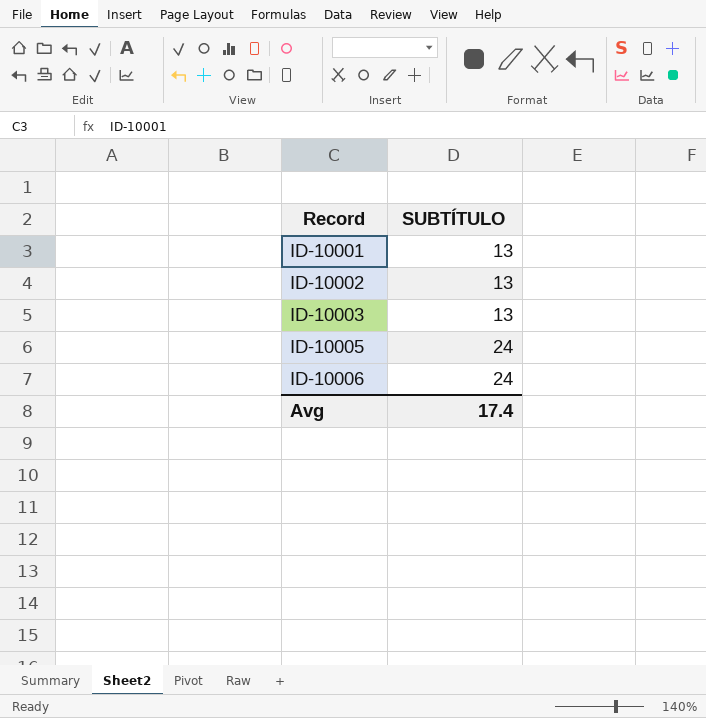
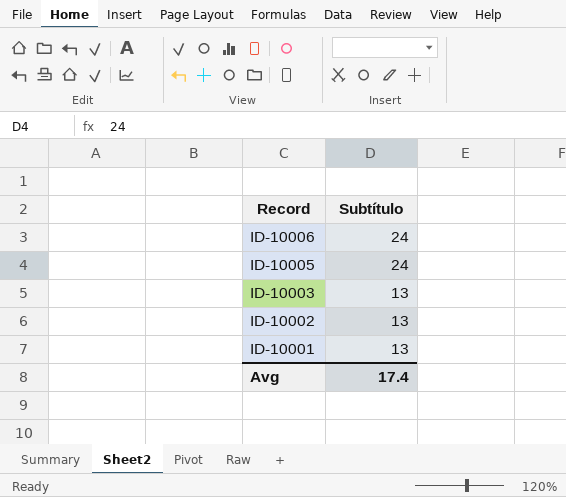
row order: Record ascending -> Record descending
column name: SUBTÍTULO -> Subtítulo

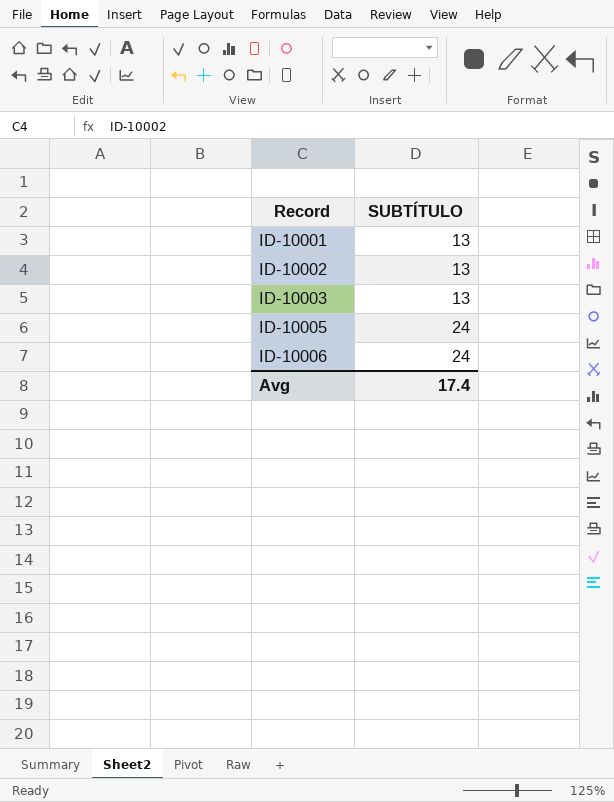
row order: Record descending -> Record ascending
column name: Subtítulo -> SUBTÍTULO

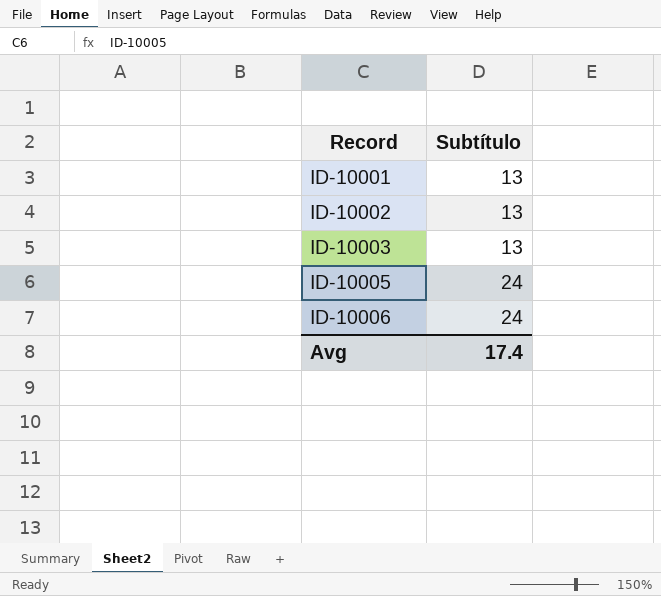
column name: SUBTÍTULO -> Subtítulo

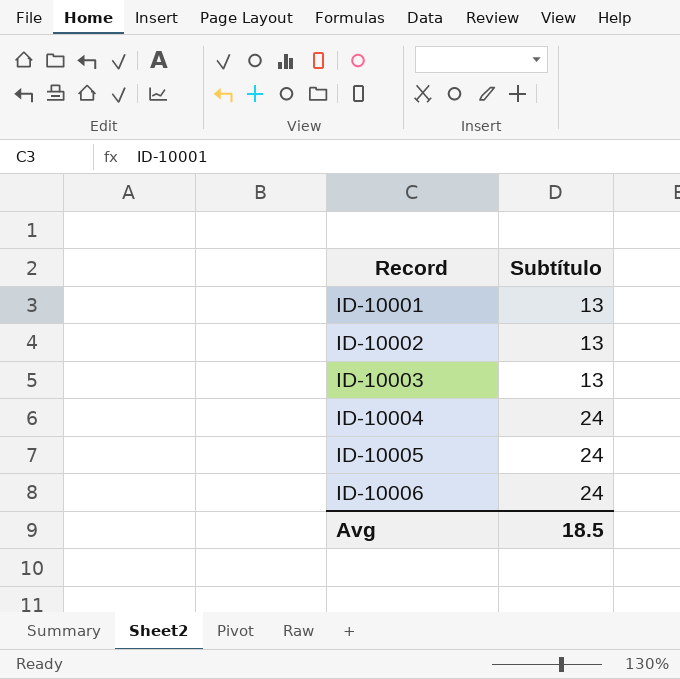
row ID-10004: none -> 24
Avg | Subtítulo: 17.4 -> 18.5

